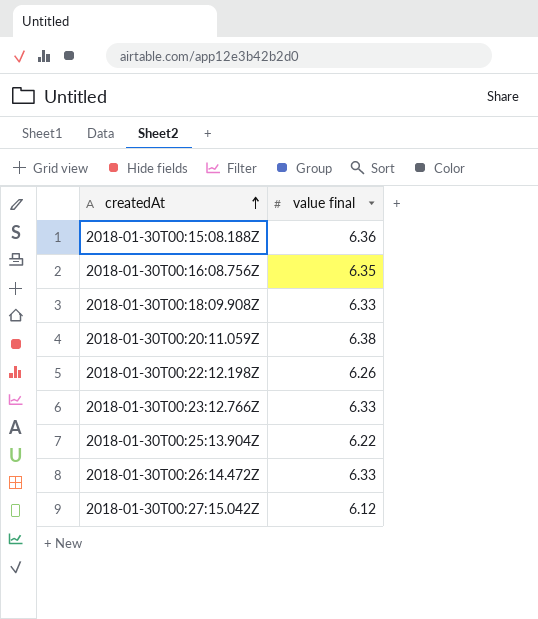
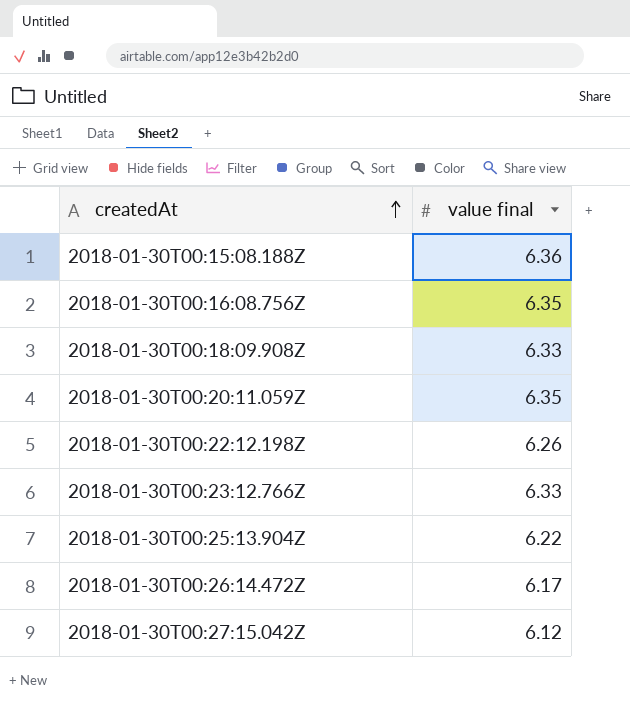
2018-01-30T00:20:11.059Z | value final: 6.38 -> 6.35
2018-01-30T00:26:14.472Z | value final: 6.33 -> 6.17

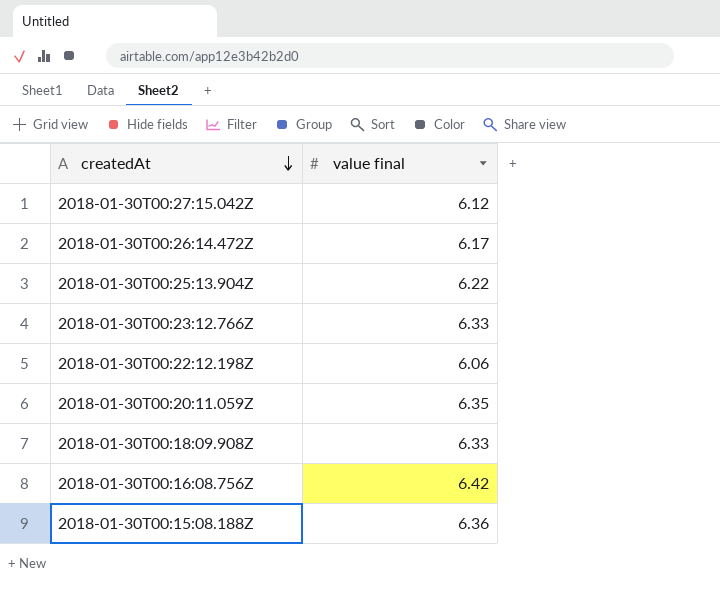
row order: createdAt ascending -> createdAt descending
2018-01-30T00:22:12.198Z | value final: 6.26 -> 6.06
2018-01-30T00:16:08.756Z | value final: 6.35 -> 6.42

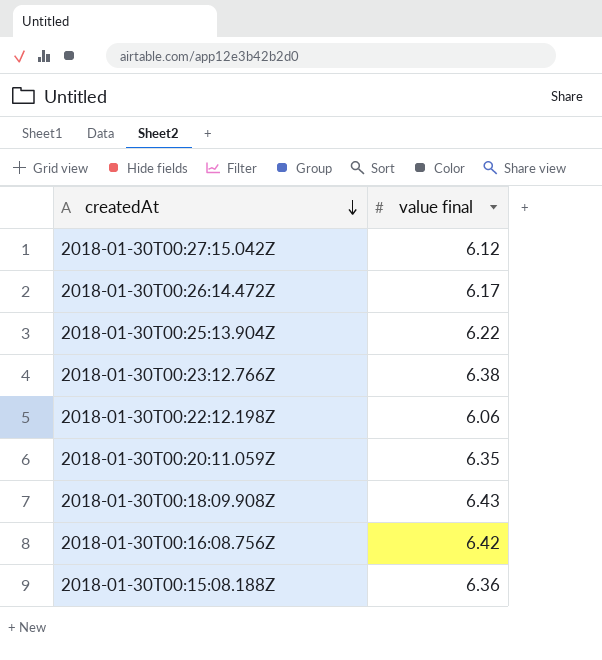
2018-01-30T00:23:12.766Z | value final: 6.33 -> 6.38
2018-01-30T00:18:09.908Z | value final: 6.33 -> 6.43

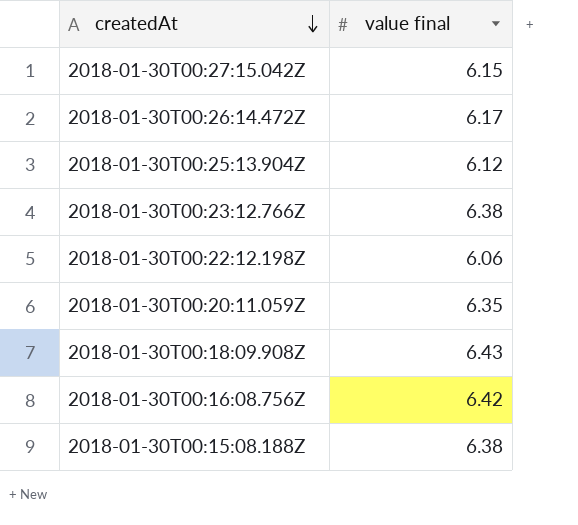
2018-01-30T00:27:15.042Z | value final: 6.12 -> 6.15
2018-01-30T00:25:13.904Z | value final: 6.22 -> 6.12
2018-01-30T00:15:08.188Z | value final: 6.36 -> 6.38

